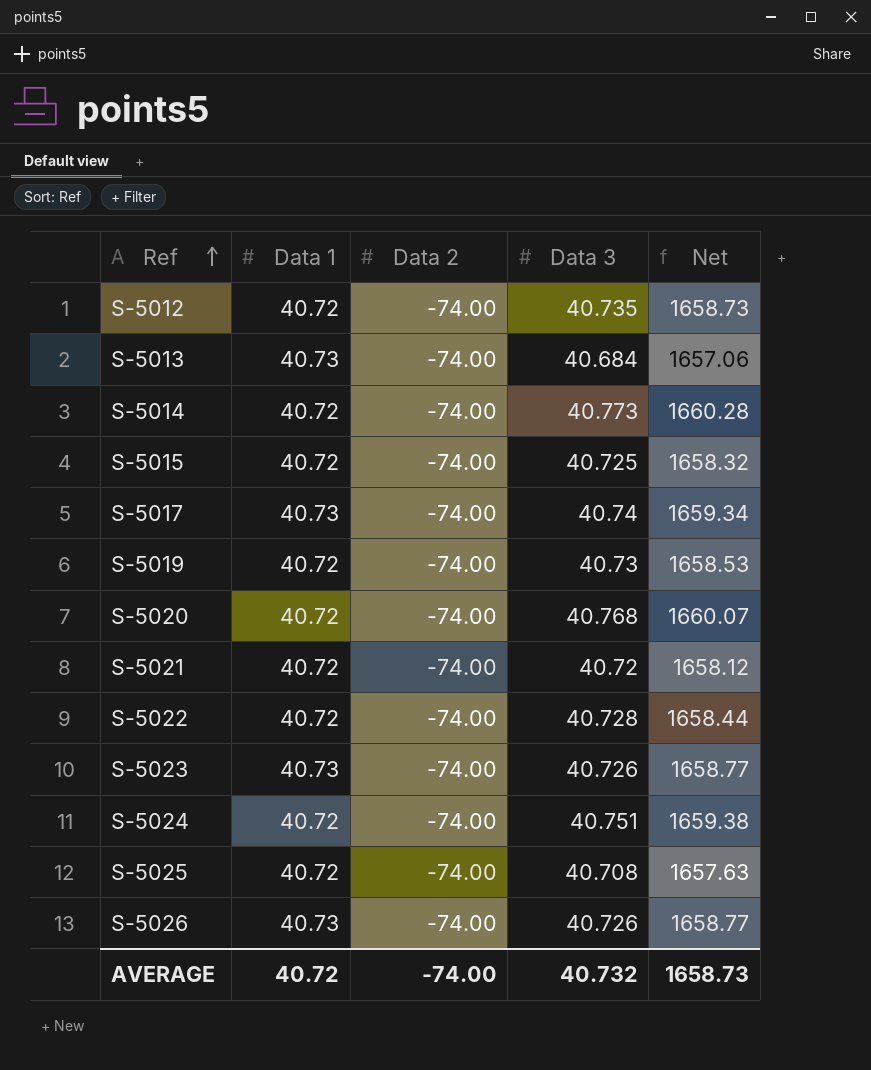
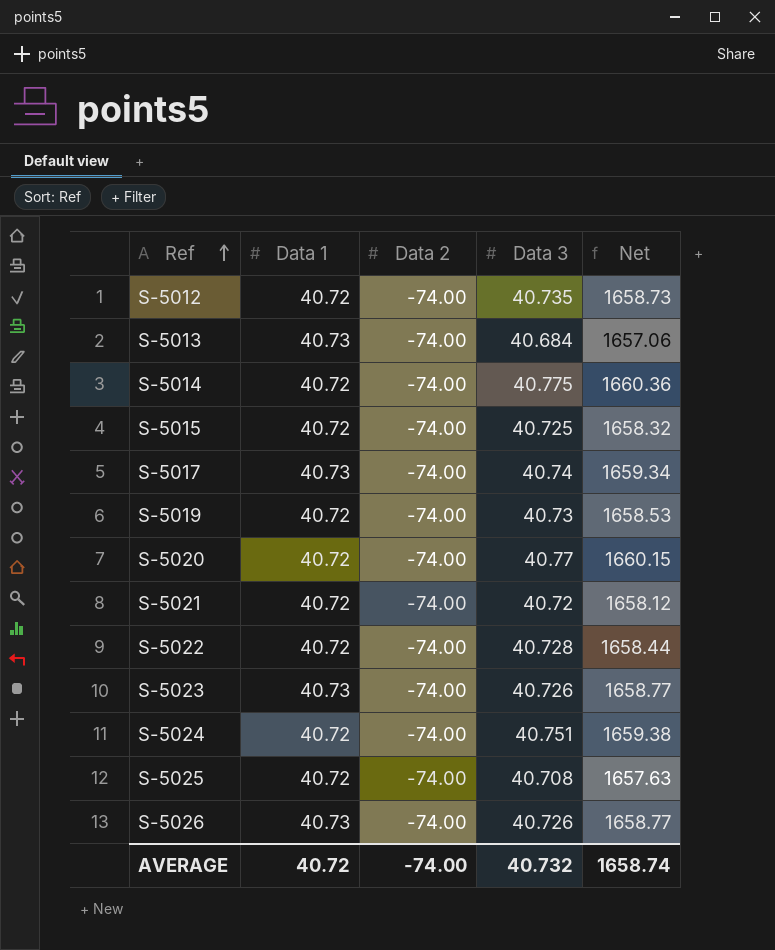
S-5014 | Data 3: 40.773 -> 40.775
S-5014 | Net: 1660.28 -> 1660.36
S-5020 | Data 3: 40.768 -> 40.77
S-5020 | Net: 1660.07 -> 1660.15
AVERAGE | Net: 1658.73 -> 1658.74

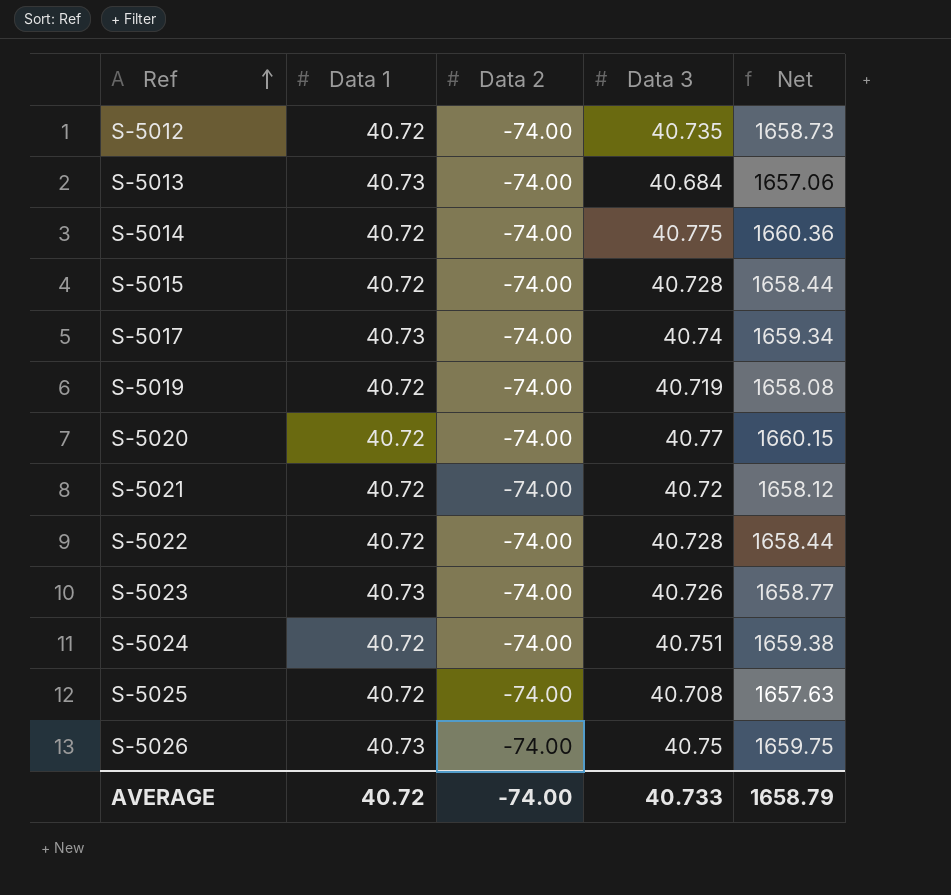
S-5015 | Data 3: 40.725 -> 40.728
S-5015 | Net: 1658.32 -> 1658.44
S-5019 | Data 3: 40.73 -> 40.719
S-5019 | Net: 1658.53 -> 1658.08
S-5026 | Data 3: 40.726 -> 40.75
S-5026 | Net: 1658.77 -> 1659.75
AVERAGE | Data 3: 40.732 -> 40.733
AVERAGE | Net: 1658.74 -> 1658.79

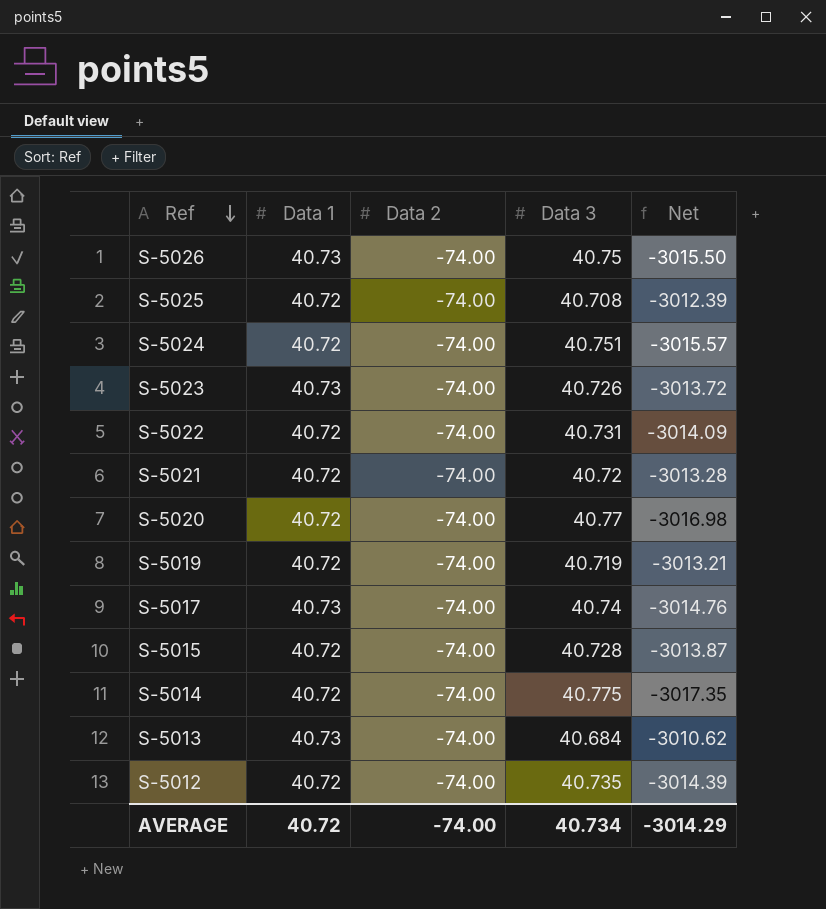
row order: Ref ascending -> Ref descending
column Net | formula: [Data 1] * [Data 3] -> [Data 2] * [Data 3]
S-5022 | Data 3: 40.728 -> 40.731
AVERAGE | Data 3: 40.733 -> 40.734
AVERAGE | Net: 1658.79 -> -3014.29

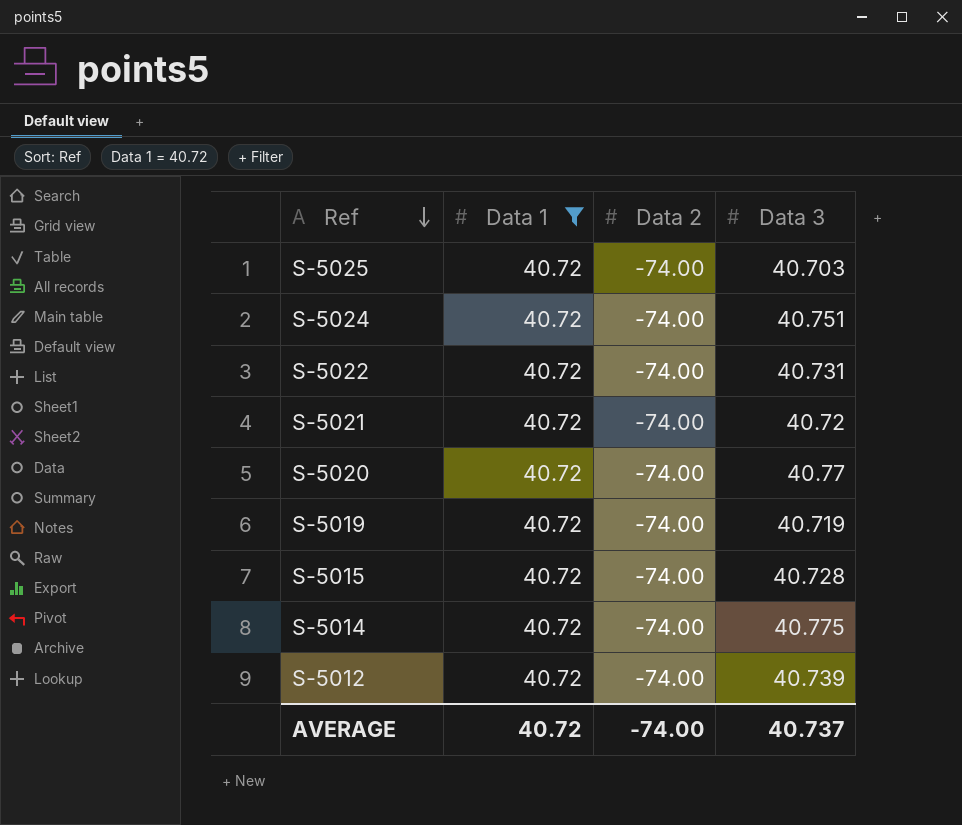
filter: none -> Data 1 = 40.72
column Net | formula: [Data 2] * [Data 3] -> none
S-5025 | Data 3: 40.708 -> 40.703
S-5012 | Data 3: 40.735 -> 40.739
AVERAGE | Data 3: 40.734 -> 40.737

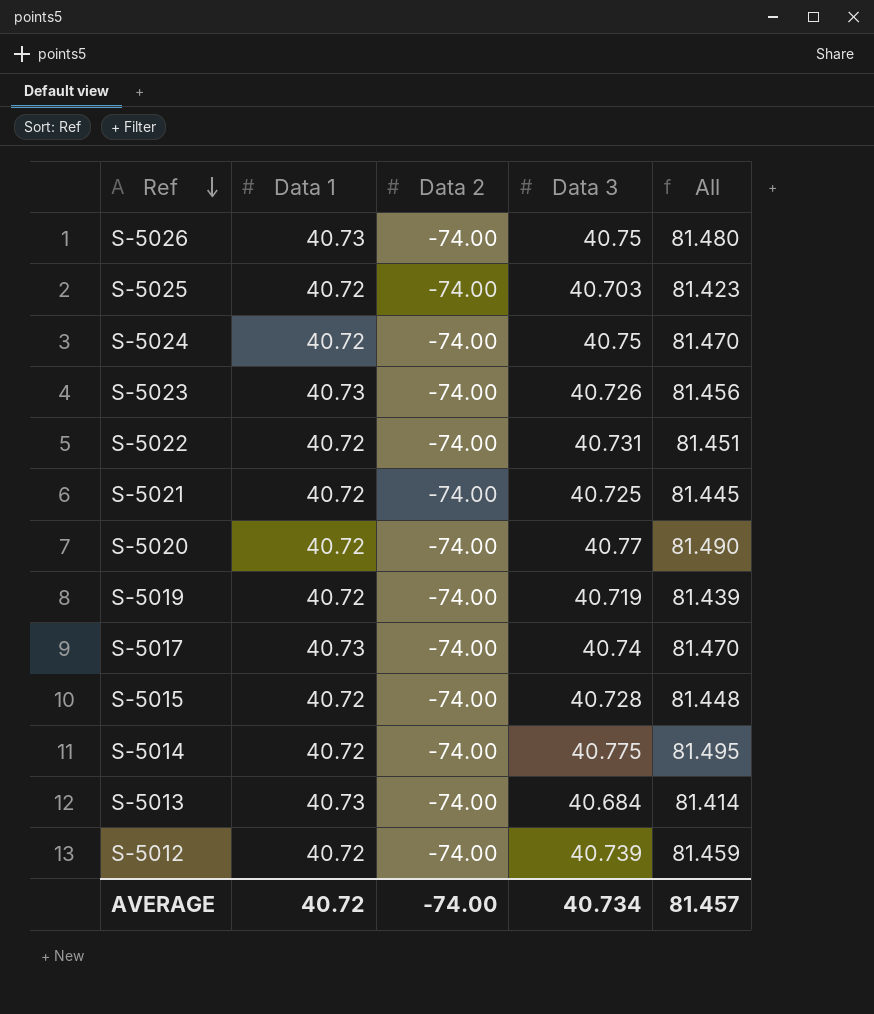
filter: Data 1 = 40.72 -> none
column All | formula: none -> [Data 1] + [Data 3]
S-5024 | Data 3: 40.751 -> 40.75
S-5021 | Data 3: 40.72 -> 40.725
AVERAGE | Data 3: 40.737 -> 40.734

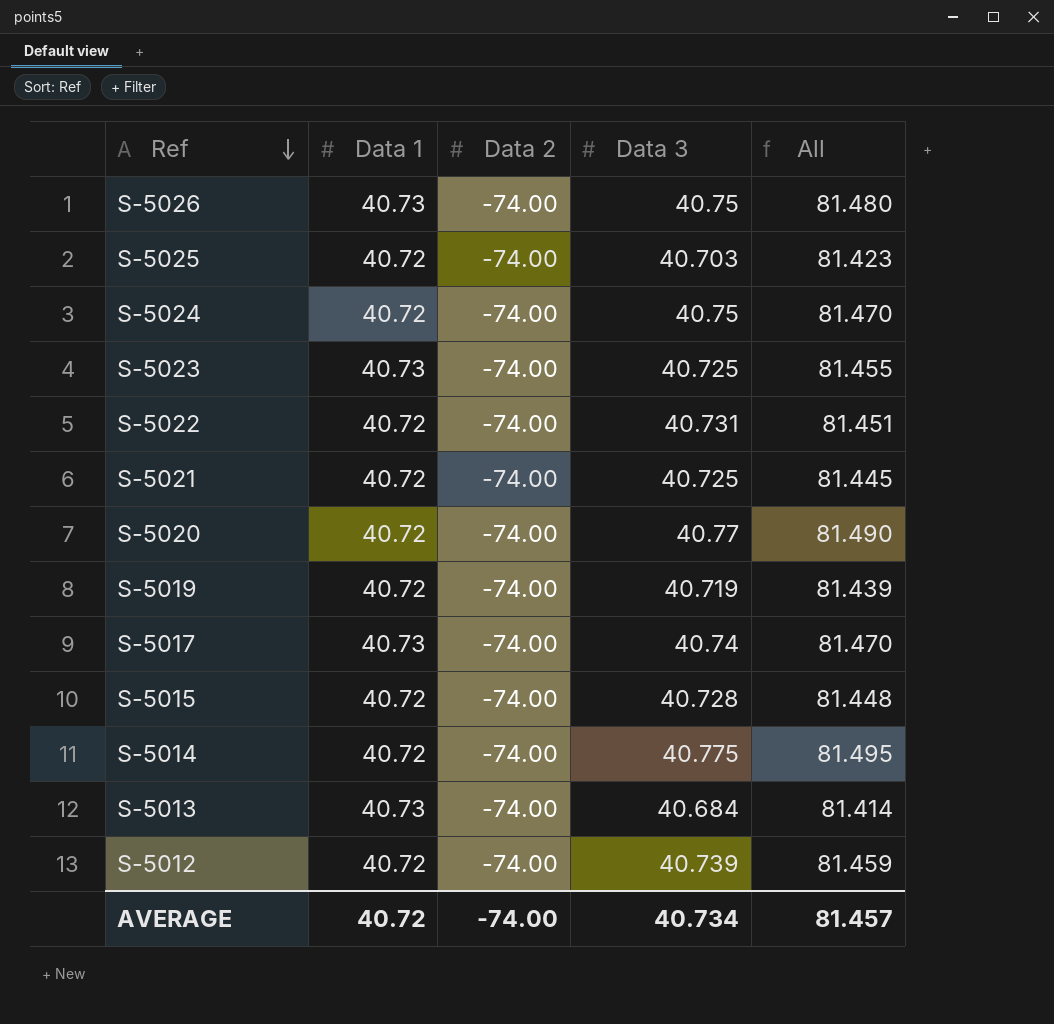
S-5023 | Data 3: 40.726 -> 40.725
S-5023 | All: 81.456 -> 81.455

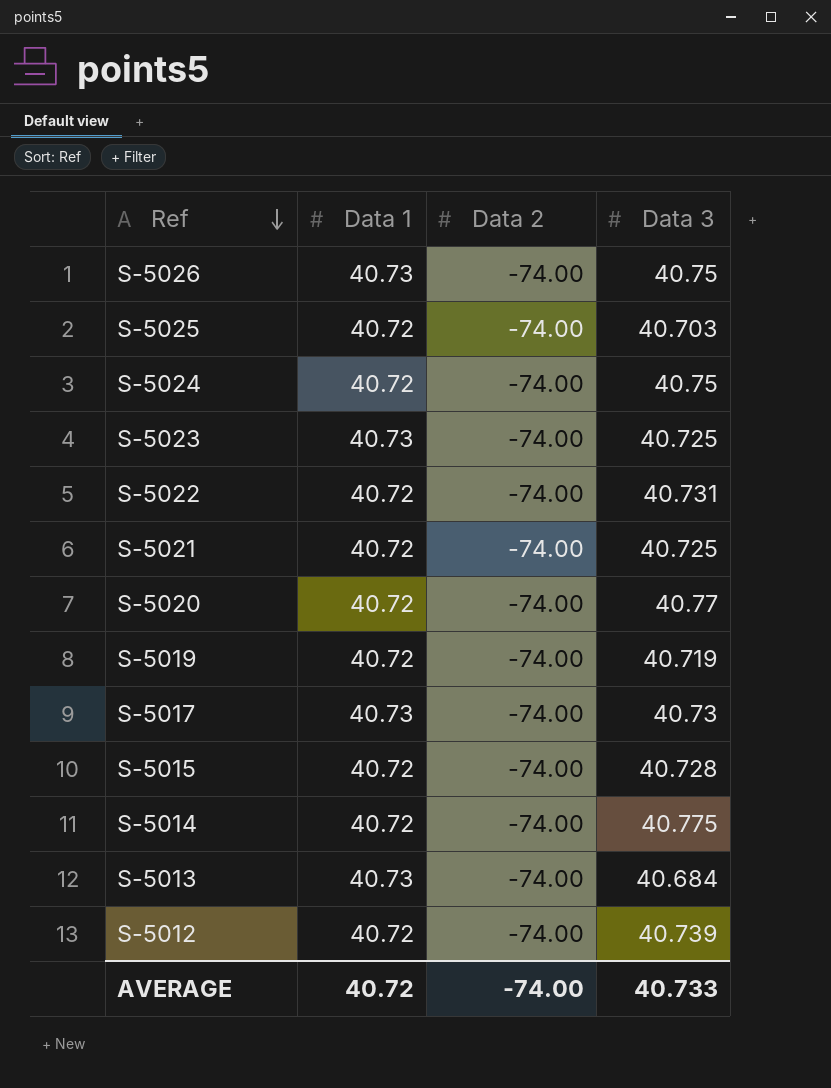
column All | formula: [Data 1] + [Data 3] -> none
S-5017 | Data 3: 40.74 -> 40.73
AVERAGE | Data 3: 40.734 -> 40.733

